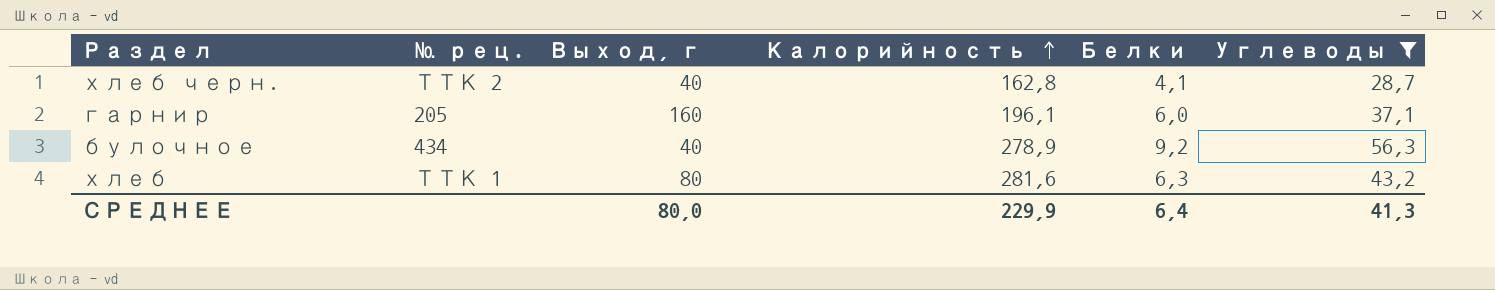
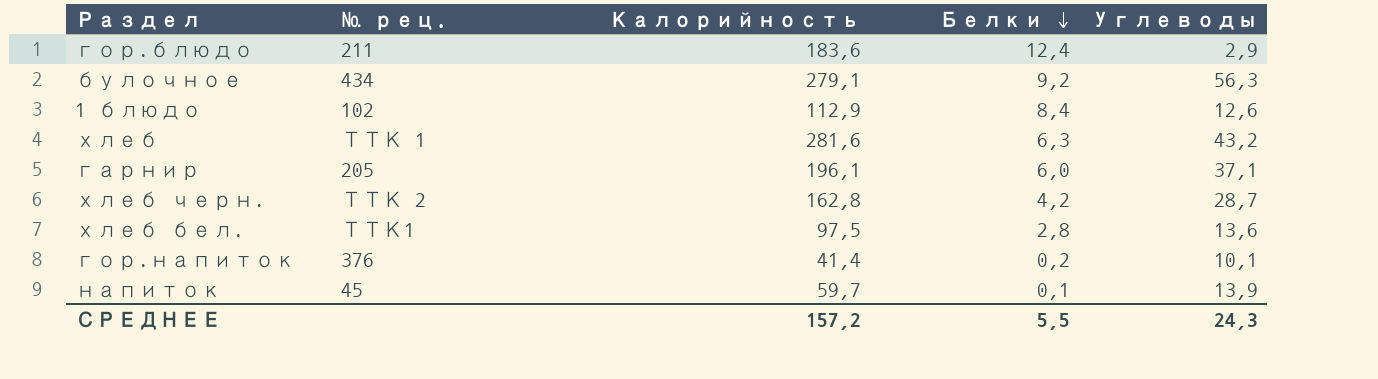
filter: Углеводы >= 28,7 -> none
row order: Калорийность ascending -> Белки descending
column Выход, г | position: 3 -> none
булочное | Калорийность: 278,9 -> 279,1
хлеб черн. | Белки: 4,1 -> 4,2
СРЕДНЕЕ | Калорийность: 229,9 -> 157,2
СРЕДНЕЕ | Белки: 6,4 -> 5,5
СРЕДНЕЕ | Углеводы: 41,3 -> 24,3

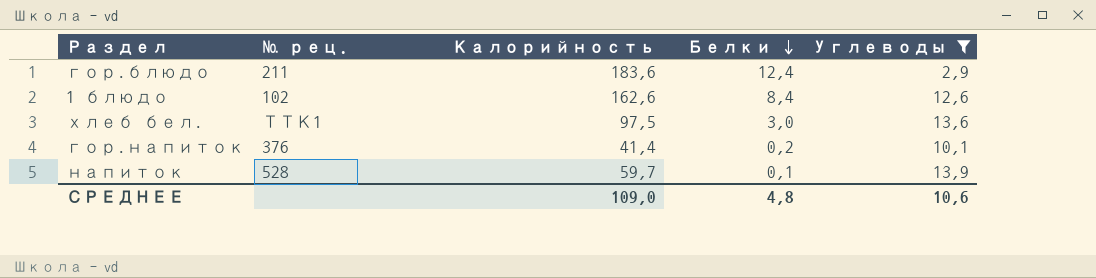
filter: none -> Углеводы <= 13,9
1 блюдо | Калорийность: 112,9 -> 162,6
хлеб бел. | Белки: 2,8 -> 3,0
напиток | № рец.: 45 -> 528
СРЕДНЕЕ | Калорийность: 157,2 -> 109,0
СРЕДНЕЕ | Белки: 5,5 -> 4,8
СРЕДНЕЕ | Углеводы: 24,3 -> 10,6

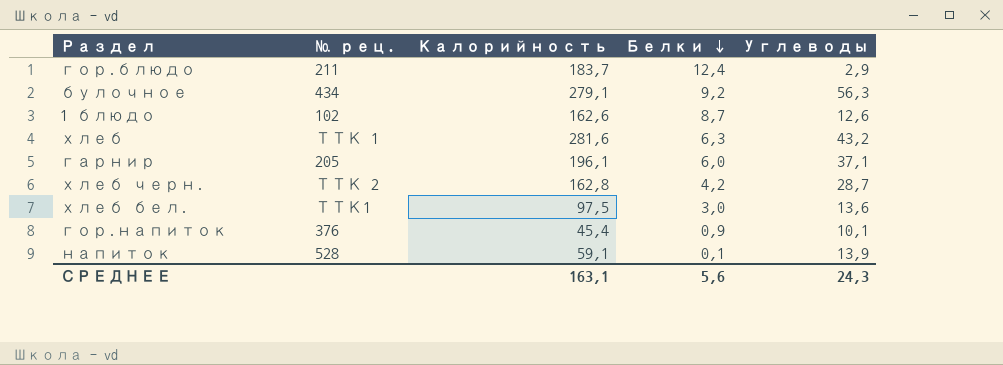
filter: Углеводы <= 13,9 -> none
гор.блюдо | Калорийность: 183,6 -> 183,7
1 блюдо | Белки: 8,4 -> 8,7
гор.напиток | Калорийность: 41,4 -> 45,4
гор.напиток | Белки: 0,2 -> 0,9
напиток | Калорийность: 59,7 -> 59,1
СРЕДНЕЕ | Калорийность: 109,0 -> 163,1
СРЕДНЕЕ | Белки: 4,8 -> 5,6
СРЕДНЕЕ | Углеводы: 10,6 -> 24,3

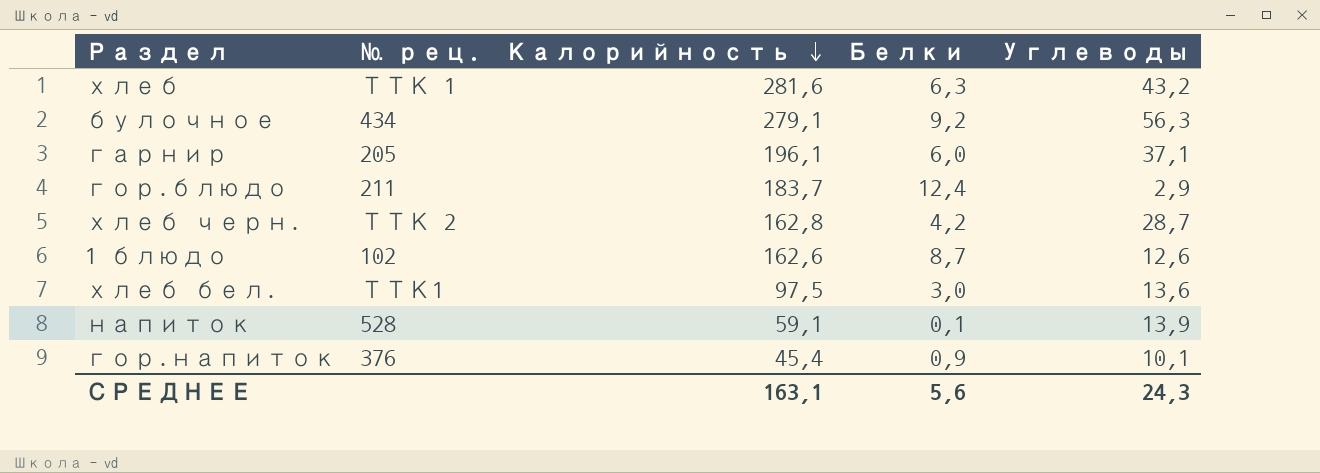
row order: Белки descending -> Калорийность descending

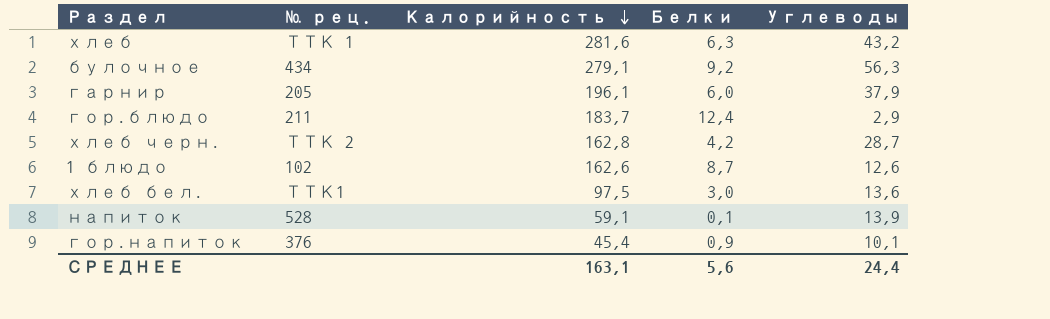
гарнир | Углеводы: 37,1 -> 37,9
СРЕДНЕЕ | Углеводы: 24,3 -> 24,4

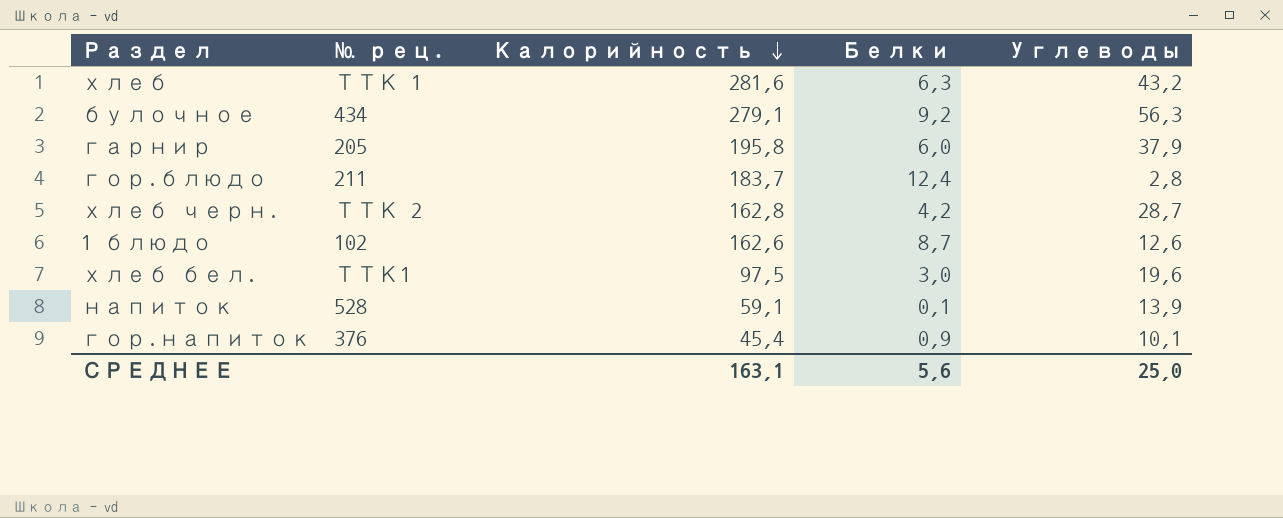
гарнир | Калорийность: 196,1 -> 195,8
гор.блюдо | Углеводы: 2,9 -> 2,8
хлеб бел. | Углеводы: 13,6 -> 19,6
СРЕДНЕЕ | Углеводы: 24,4 -> 25,0

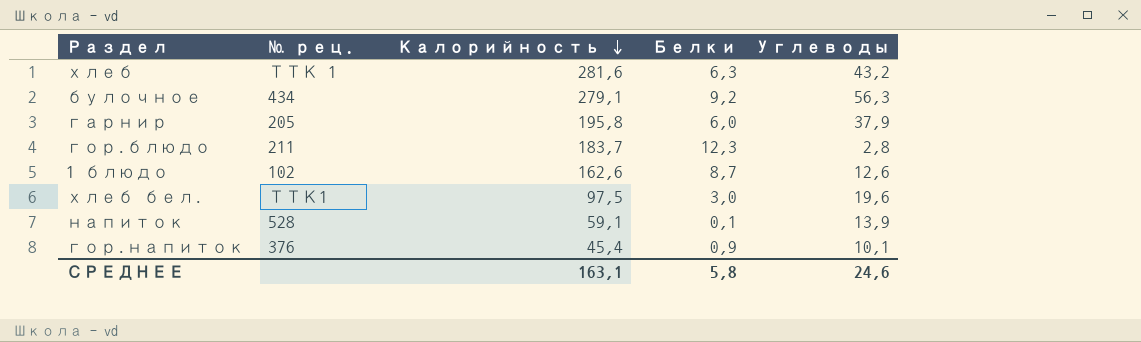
row хлеб черн.: ТТК 2 | 162,8 | 4,2 | 28,7 -> none
гор.блюдо | Белки: 12,4 -> 12,3
СРЕДНЕЕ | Белки: 5,6 -> 5,8
СРЕДНЕЕ | Углеводы: 25,0 -> 24,6

